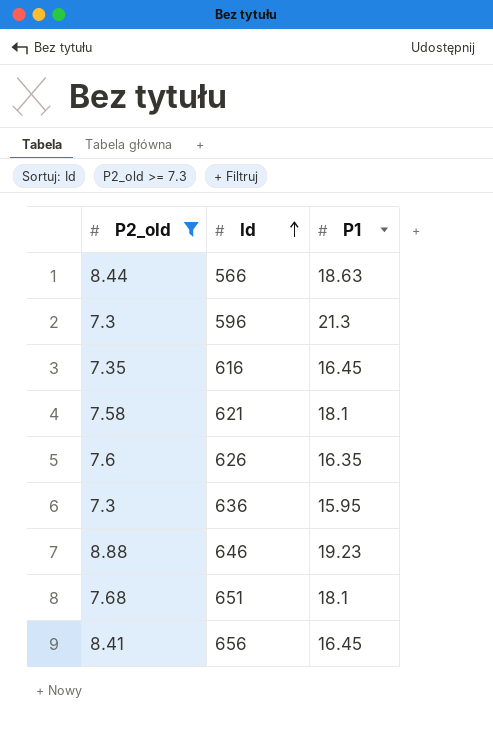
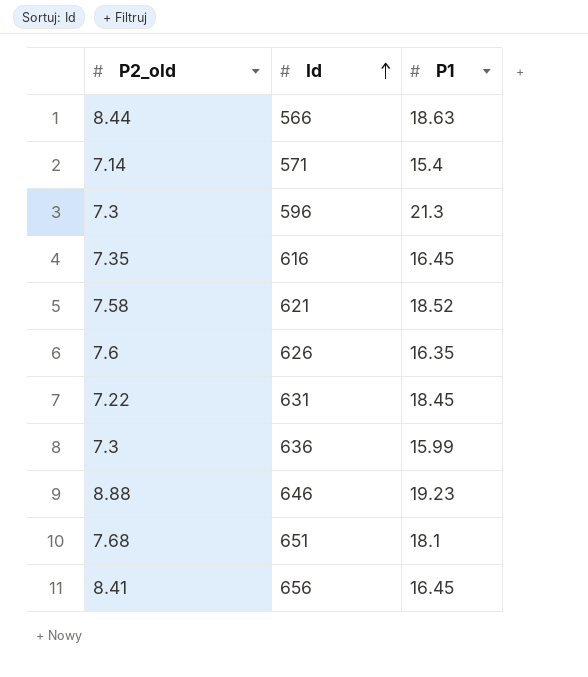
filter: P2_old >= 7.3 -> none
621 | P1: 18.1 -> 18.52
636 | P1: 15.95 -> 15.99

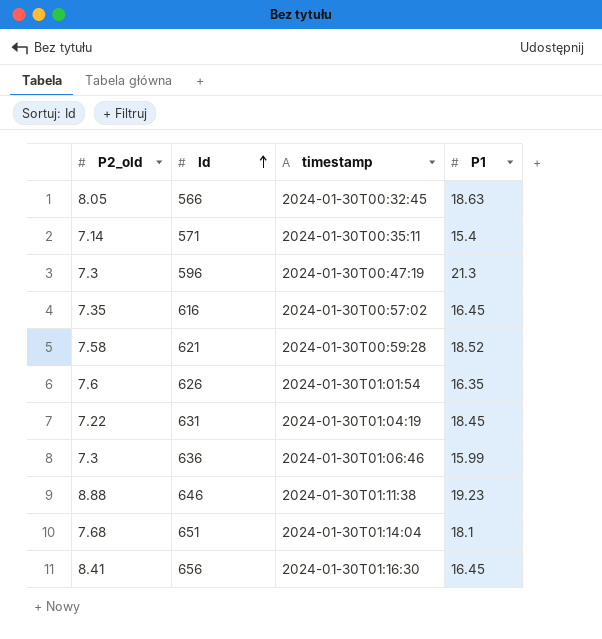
column timestamp | position: none -> 3
566 | P2_old: 8.44 -> 8.05

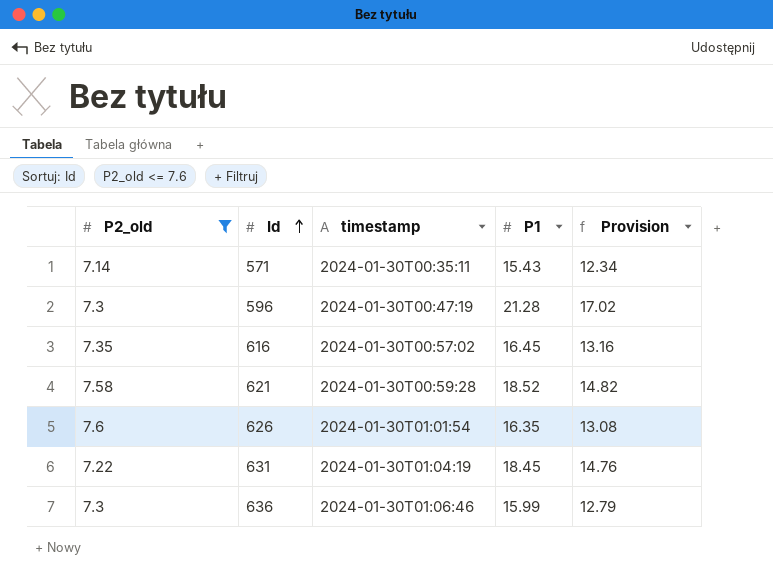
filter: none -> P2_old <= 7.6
column Provision | formula: none -> [P1] * 0.8
571 | P1: 15.4 -> 15.43
596 | P1: 21.3 -> 21.28

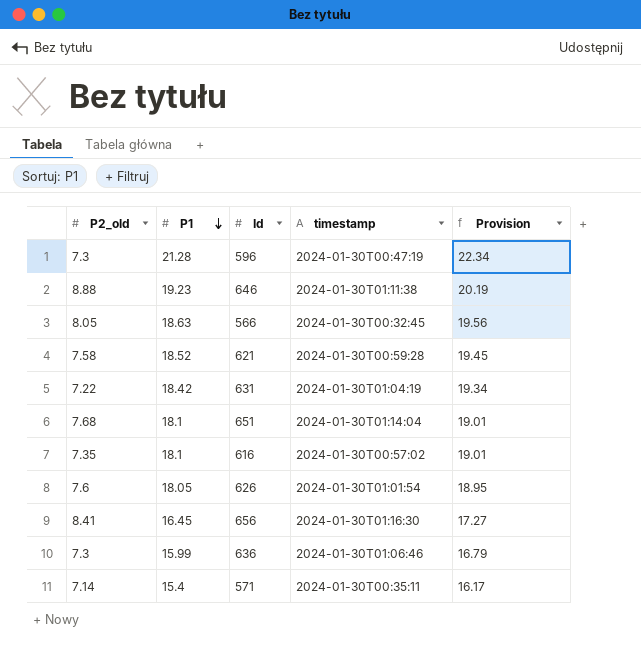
filter: P2_old <= 7.6 -> none
row order: Id ascending -> P1 descending
column P1 | position: 4 -> 2
column Provision | formula: [P1] * 0.8 -> [P1] * 1.05
631 | P1: 18.45 -> 18.42
616 | P1: 16.45 -> 18.1
626 | P1: 16.35 -> 18.05
571 | P1: 15.43 -> 15.4

